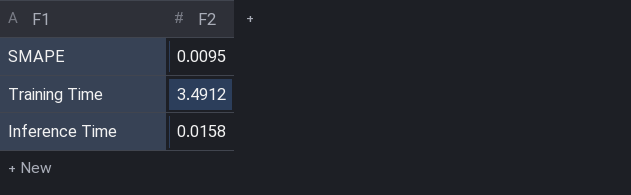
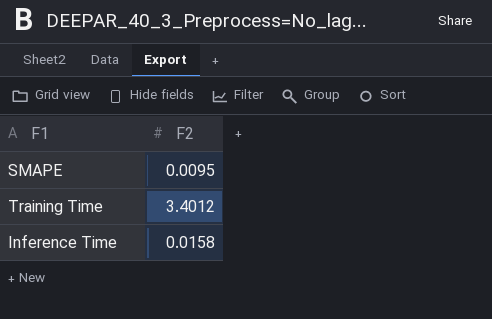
Training Time | F2: 3.4912 -> 3.4012

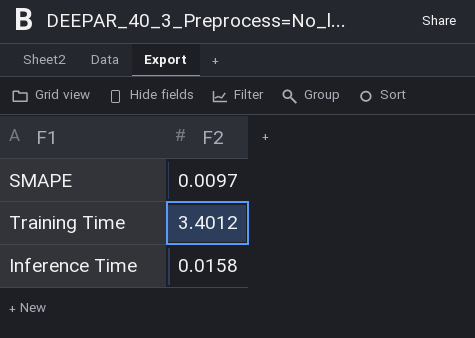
SMAPE | F2: 0.0095 -> 0.0097

